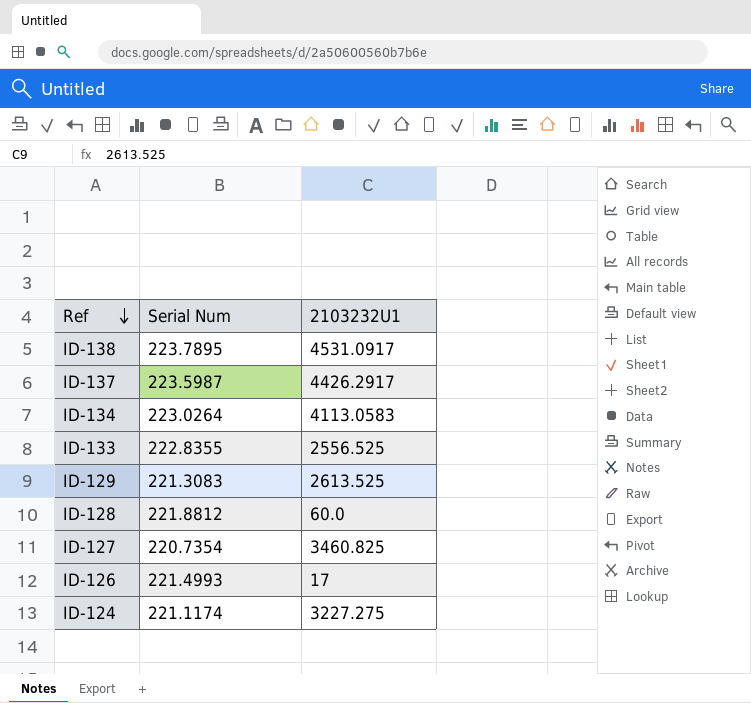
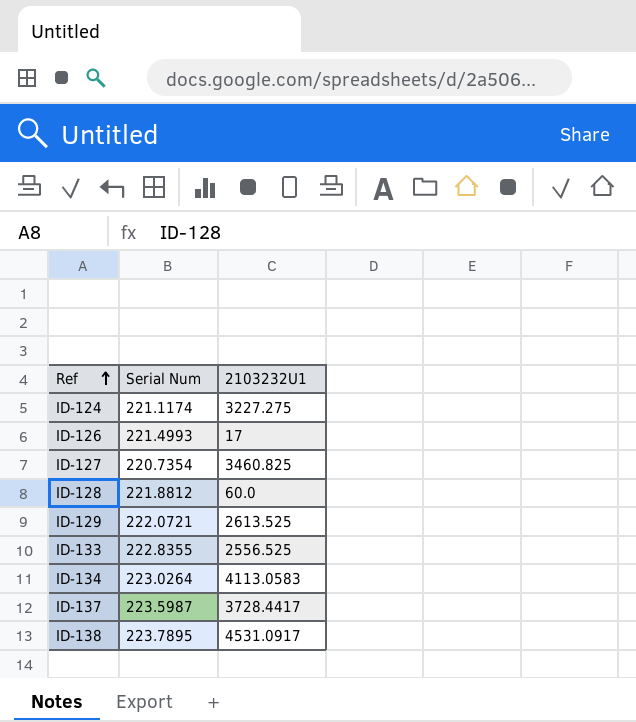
row order: Ref descending -> Ref ascending
ID-129 | Serial Num: 221.3083 -> 222.0721
ID-137 | 2103232U1: 4426.2917 -> 3728.4417

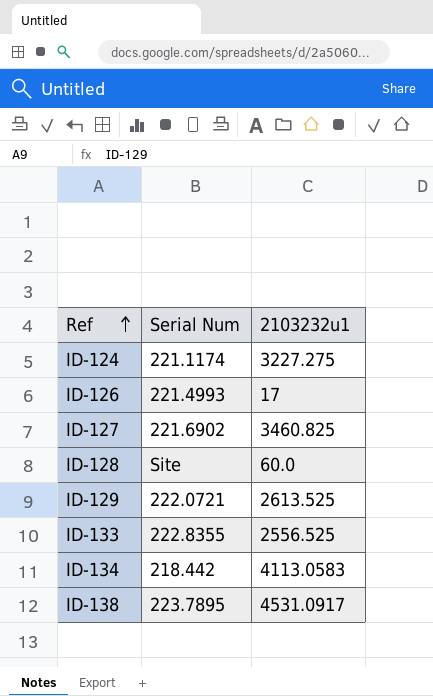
column name: 2103232U1 -> 2103232u1
row ID-137: 223.5987 | 3728.4417 -> none
ID-127 | Serial Num: 220.7354 -> 221.6902
ID-128 | Serial Num: 221.8812 -> Site
ID-134 | Serial Num: 223.0264 -> 218.442

